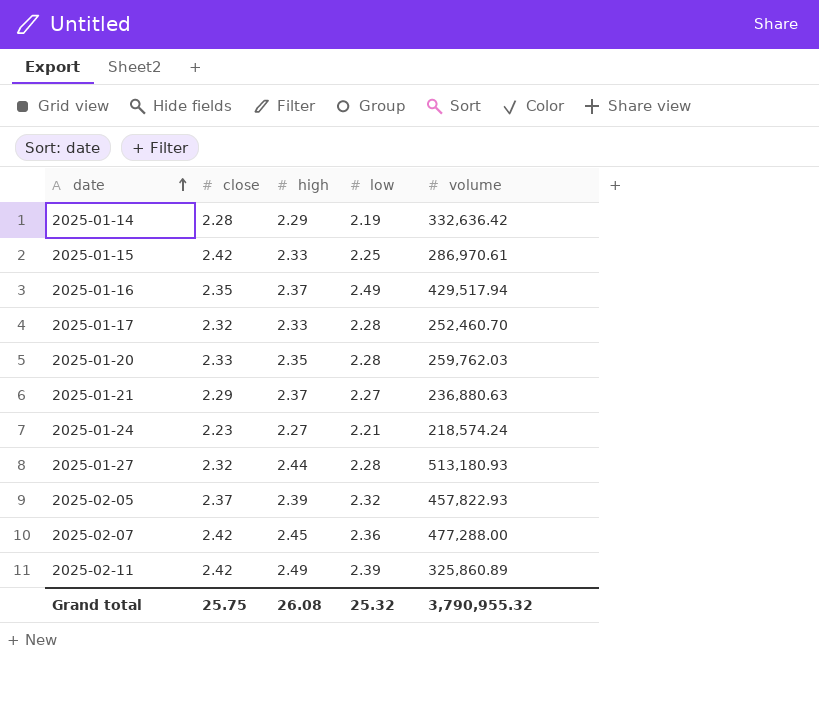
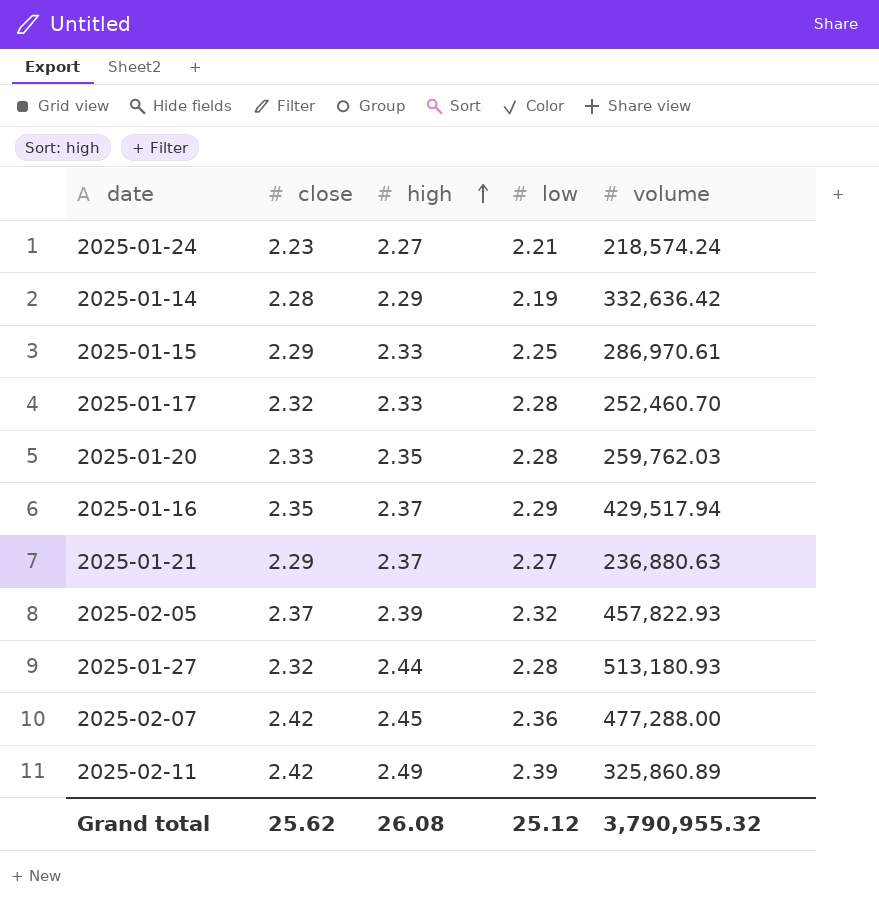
row order: date ascending -> high ascending
2025-01-15 | close: 2.42 -> 2.29
2025-01-16 | low: 2.49 -> 2.29
Grand total | close: 25.75 -> 25.62
Grand total | low: 25.32 -> 25.12

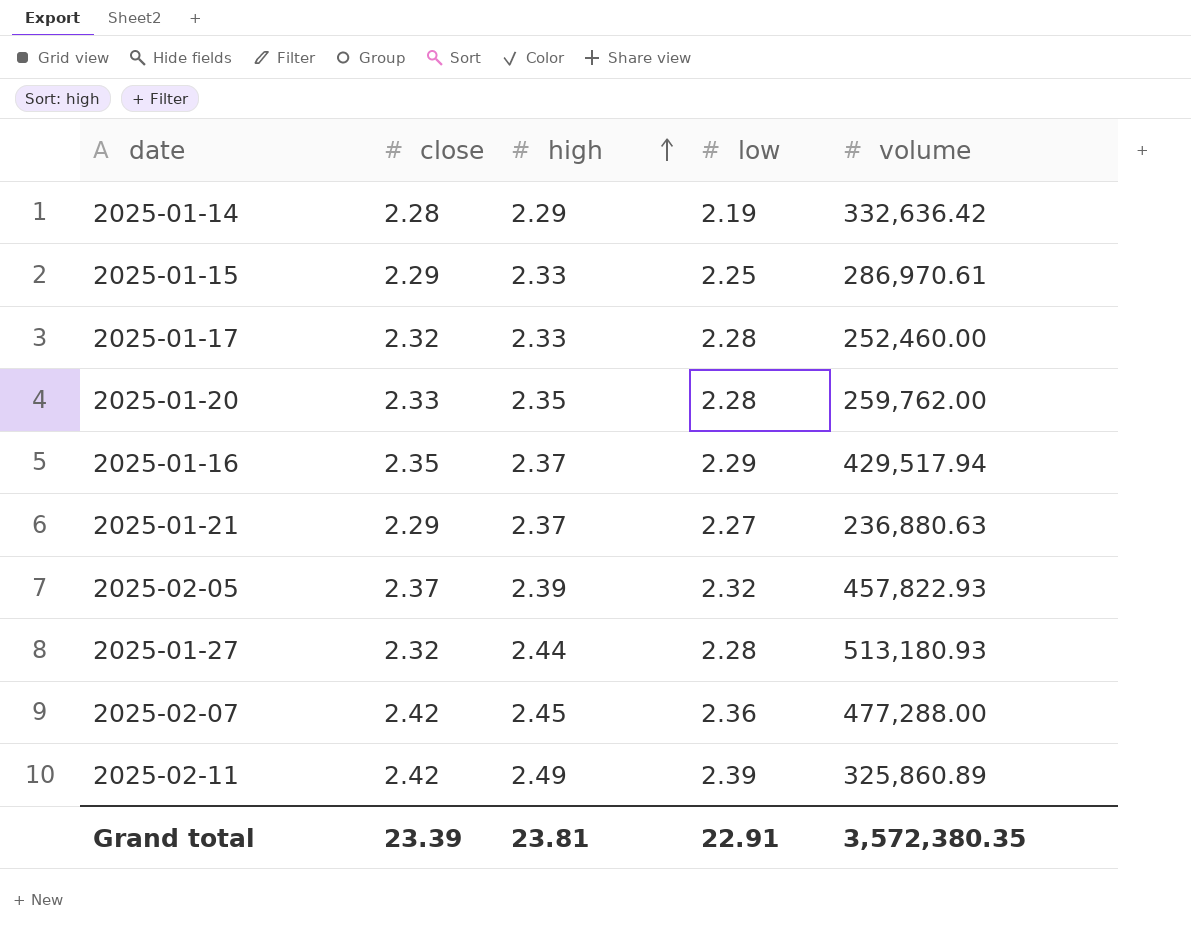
row 2025-01-24: 2.23 | 2.27 | 2.21 | 218,574.24 -> none
2025-01-17 | volume: 252,460.70 -> 252,460.00
2025-01-20 | volume: 259,762.03 -> 259,762.00
Grand total | close: 25.62 -> 23.39
Grand total | high: 26.08 -> 23.81
Grand total | low: 25.12 -> 22.91
Grand total | volume: 3,790,955.32 -> 3,572,380.35

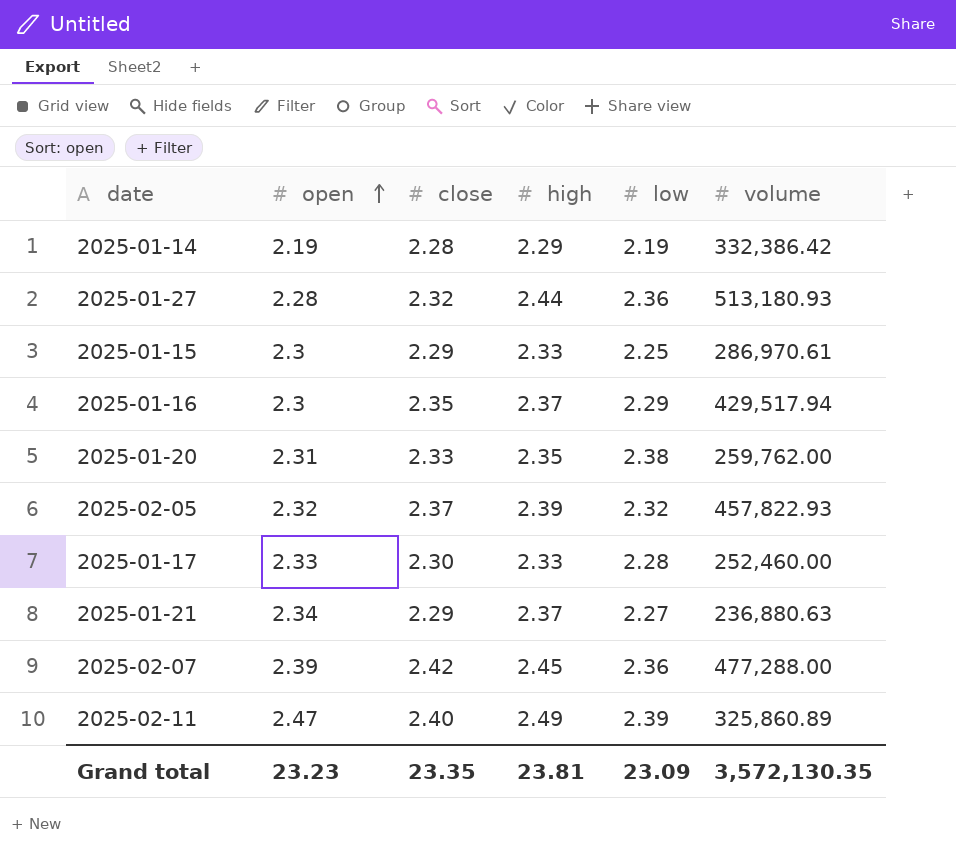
row order: high ascending -> open ascending
column open | position: none -> 2
2025-01-14 | volume: 332,636.42 -> 332,386.42
2025-01-27 | low: 2.28 -> 2.36
2025-01-20 | low: 2.28 -> 2.38
2025-01-17 | close: 2.32 -> 2.30
2025-02-11 | close: 2.42 -> 2.40
Grand total | close: 23.39 -> 23.35
Grand total | low: 22.91 -> 23.09
Grand total | volume: 3,572,380.35 -> 3,572,130.35

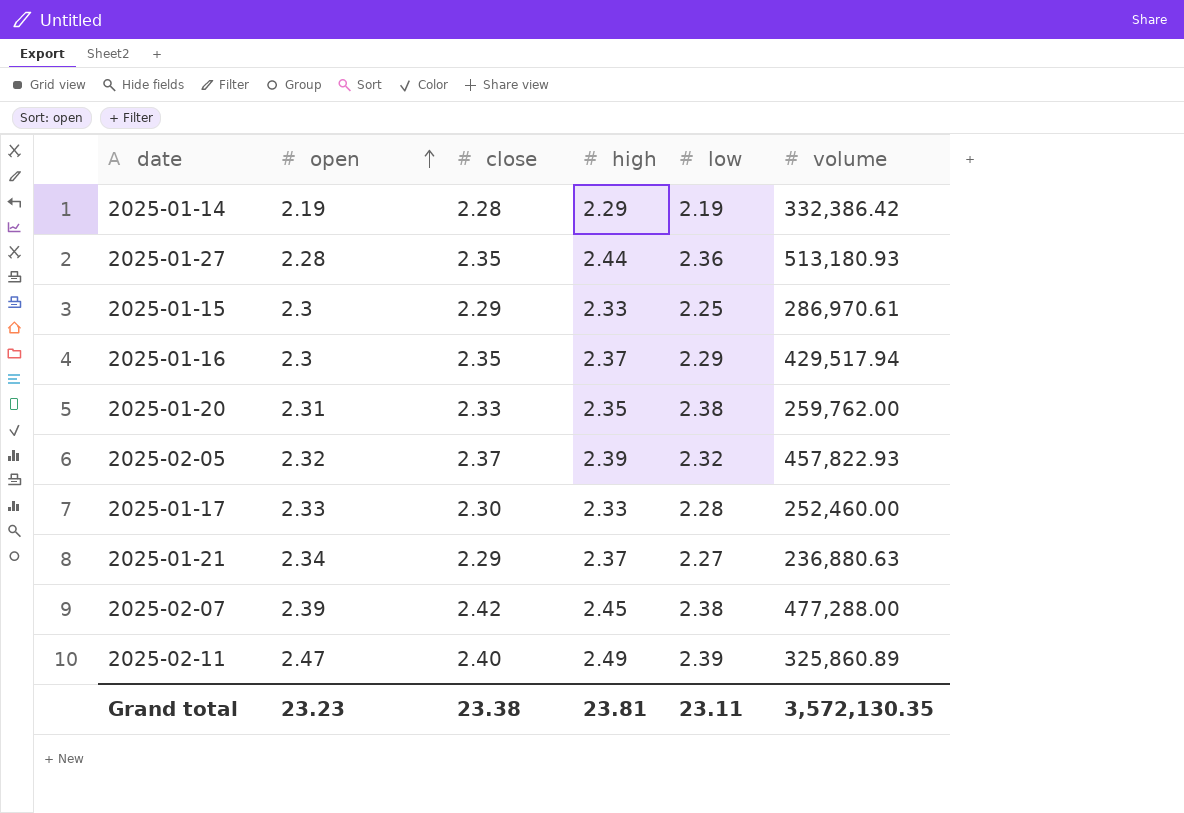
2025-01-27 | close: 2.32 -> 2.35
2025-02-07 | low: 2.36 -> 2.38
Grand total | close: 23.35 -> 23.38
Grand total | low: 23.09 -> 23.11

